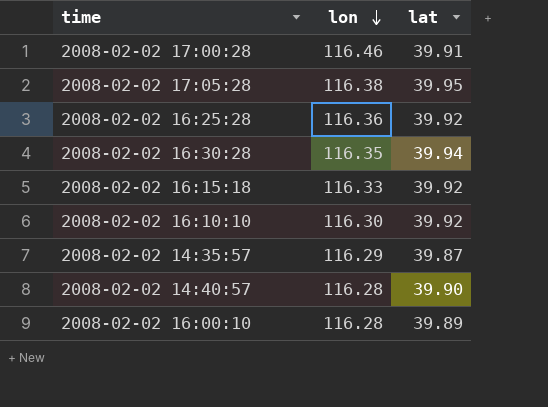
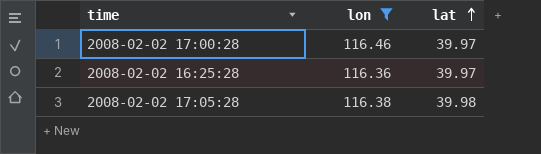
filter: none -> lon >= 116.36
row order: lon descending -> lat ascending
2008-02-02 17:00:28 | lat: 39.91 -> 39.97
2008-02-02 16:25:28 | lat: 39.92 -> 39.97
2008-02-02 17:05:28 | lat: 39.95 -> 39.98

